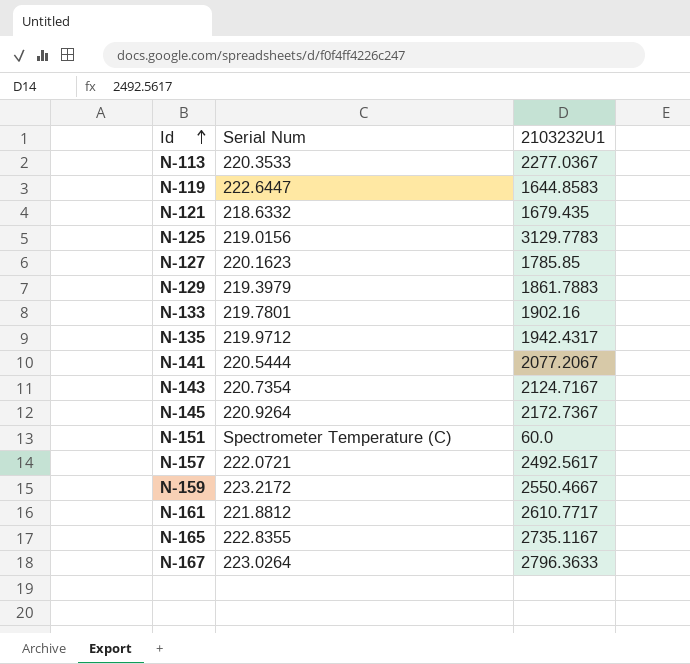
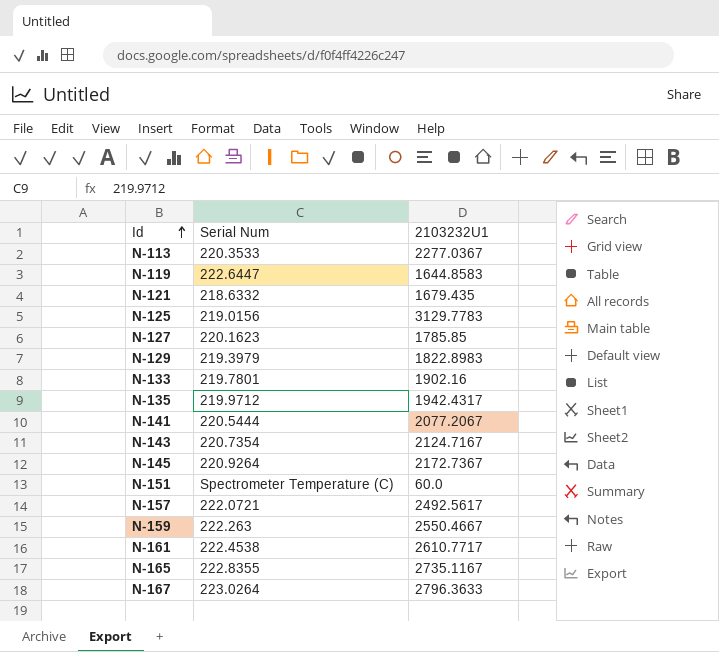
N-129 | 2103232U1: 1861.7883 -> 1822.8983
N-159 | Serial Num: 223.2172 -> 222.263
N-161 | Serial Num: 221.8812 -> 222.4538

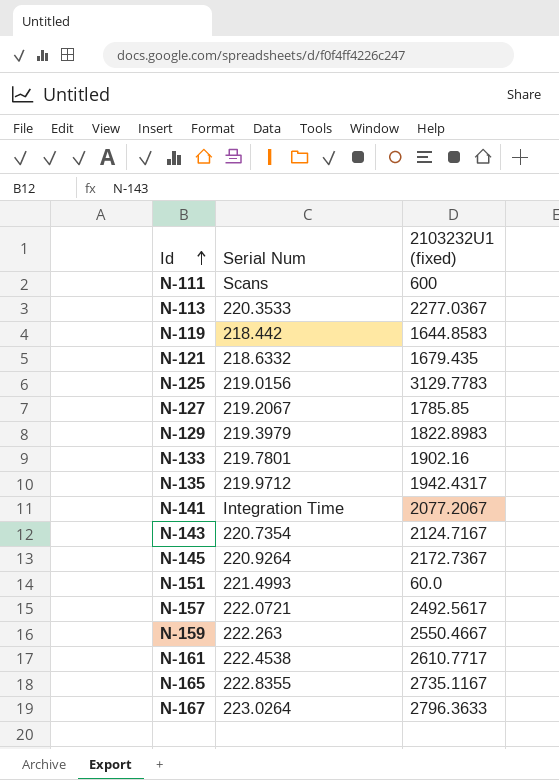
column name: 2103232U1 -> 2103232U1 (fixed)
row N-111: none -> Scans | 600
N-119 | Serial Num: 222.6447 -> 218.442
N-127 | Serial Num: 220.1623 -> 219.2067
N-141 | Serial Num: 220.5444 -> Integration Time
N-151 | Serial Num: Spectrometer Temperature (C) -> 221.4993

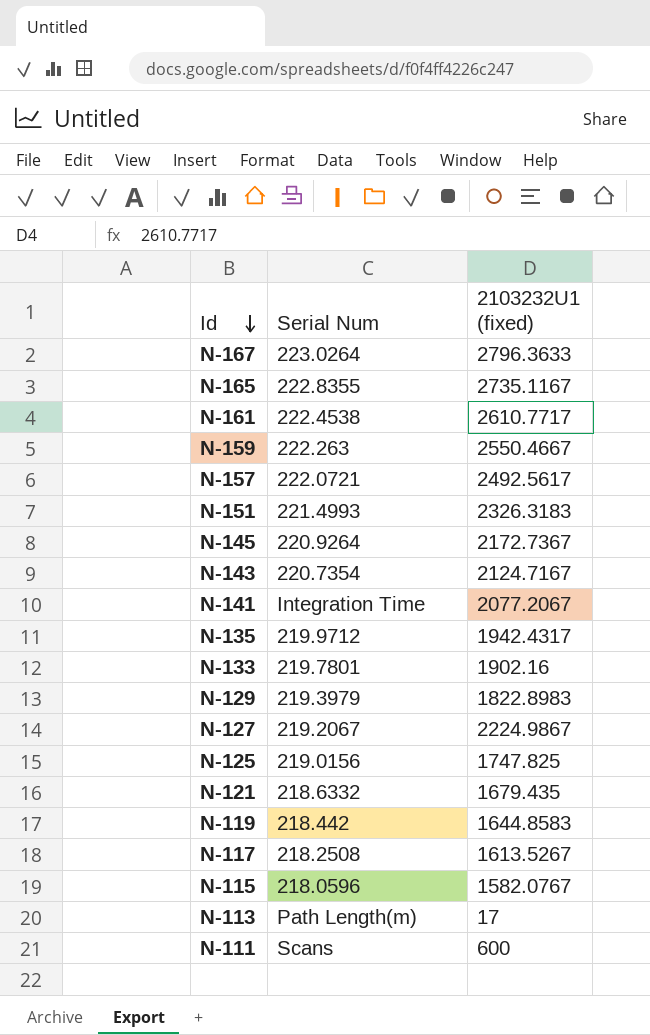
row order: Id ascending -> Id descending
N-151 | 2103232U1 (fixed): 60.0 -> 2326.3183
N-127 | 2103232U1 (fixed): 1785.85 -> 2224.9867
N-125 | 2103232U1 (fixed): 3129.7783 -> 1747.825
row N-117: none -> 218.2508 | 1613.5267
row N-115: none -> 218.0596 | 1582.0767
N-113 | Serial Num: 220.3533 -> Path Length(m)
N-113 | 2103232U1 (fixed): 2277.0367 -> 17

